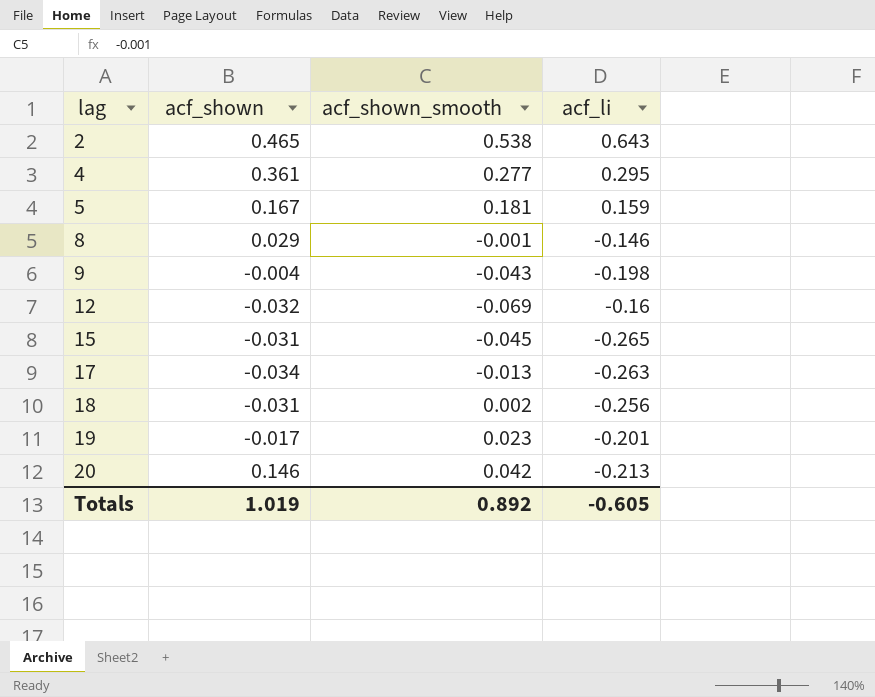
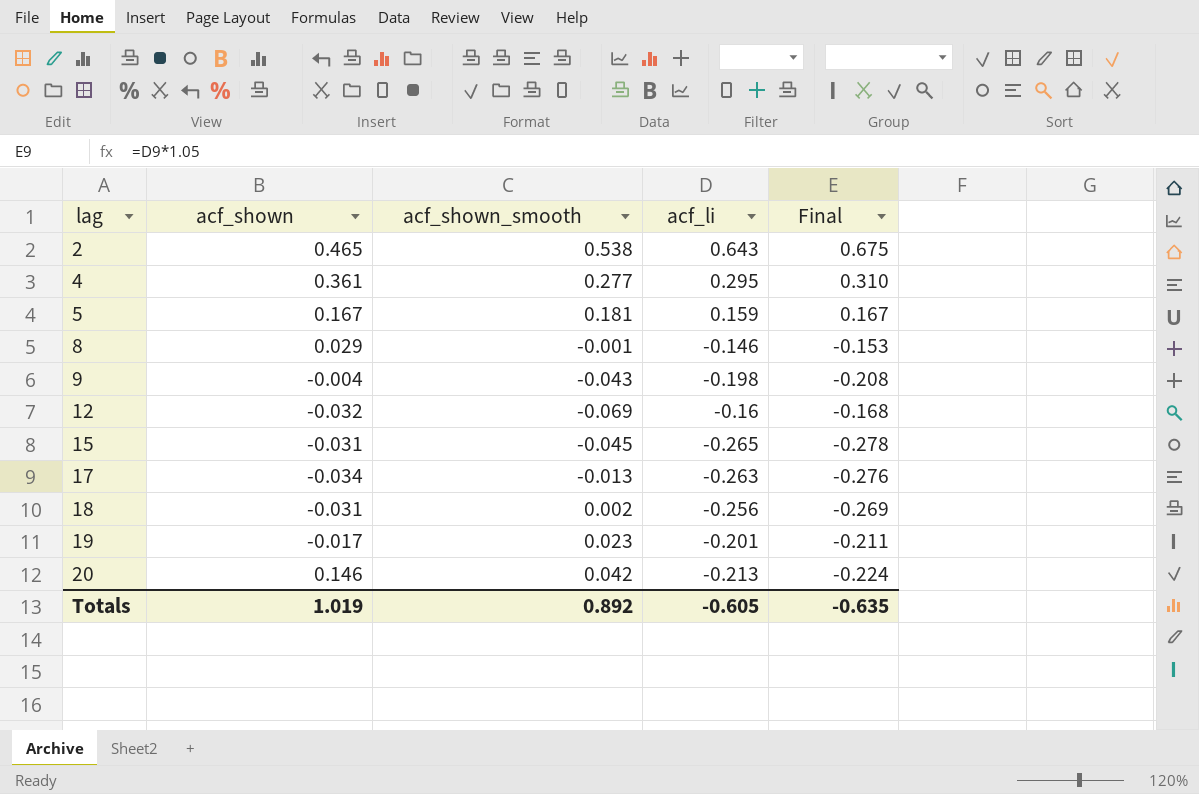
column Final | formula: none -> [acf_li] * 1.05

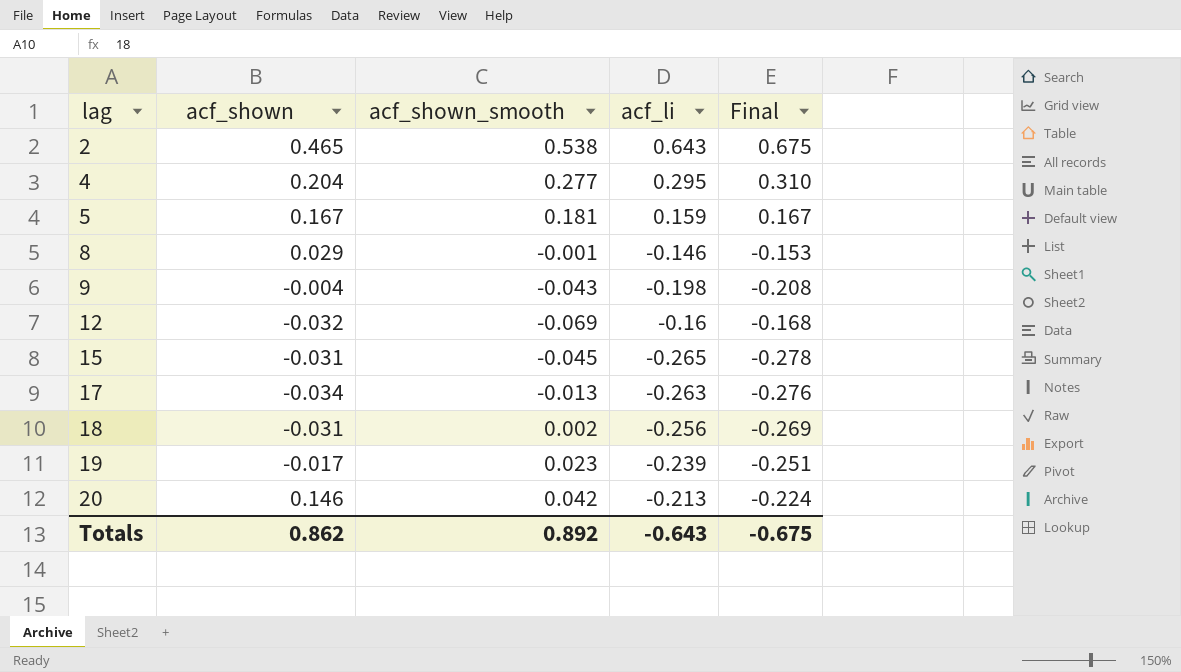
4 | acf_shown: 0.361 -> 0.204
19 | acf_li: -0.201 -> -0.239
19 | Final: -0.211 -> -0.251
Totals | acf_shown: 1.019 -> 0.862
Totals | acf_li: -0.605 -> -0.643
Totals | Final: -0.635 -> -0.675

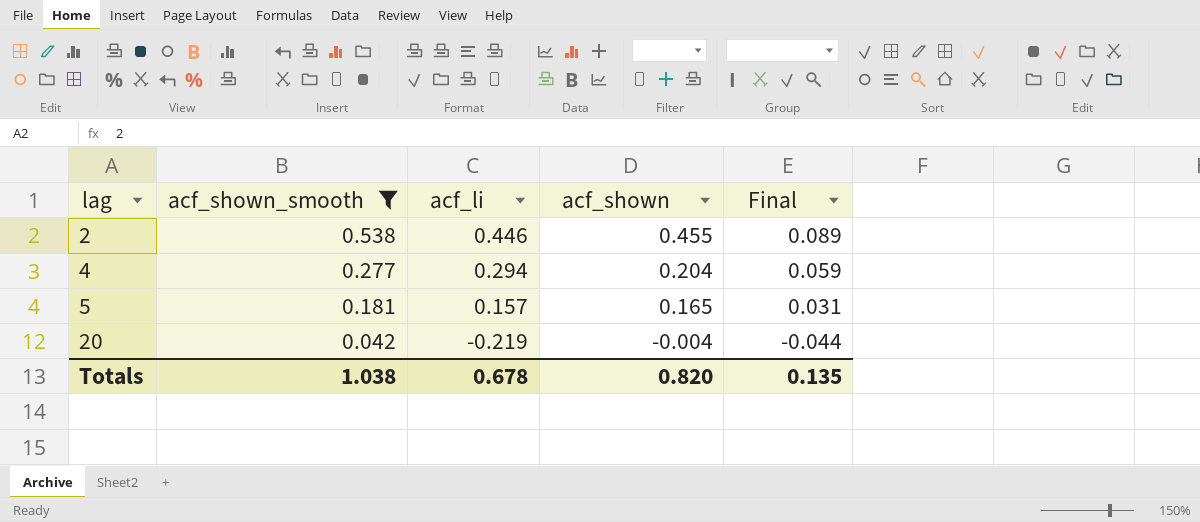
filter: none -> acf_shown_smooth >= 0.042
column acf_shown | position: 2 -> 4
column Final | formula: [acf_li] * 1.05 -> [acf_li] * 0.2
2 | acf_li: 0.643 -> 0.446
2 | acf_shown: 0.465 -> 0.455
4 | acf_li: 0.295 -> 0.294
5 | acf_li: 0.159 -> 0.157
5 | acf_shown: 0.167 -> 0.165
20 | acf_li: -0.213 -> -0.219
20 | acf_shown: 0.146 -> -0.004
Totals | acf_shown_smooth: 0.892 -> 1.038
Totals | acf_li: -0.643 -> 0.678
Totals | acf_shown: 0.862 -> 0.820
Totals | Final: -0.675 -> 0.135

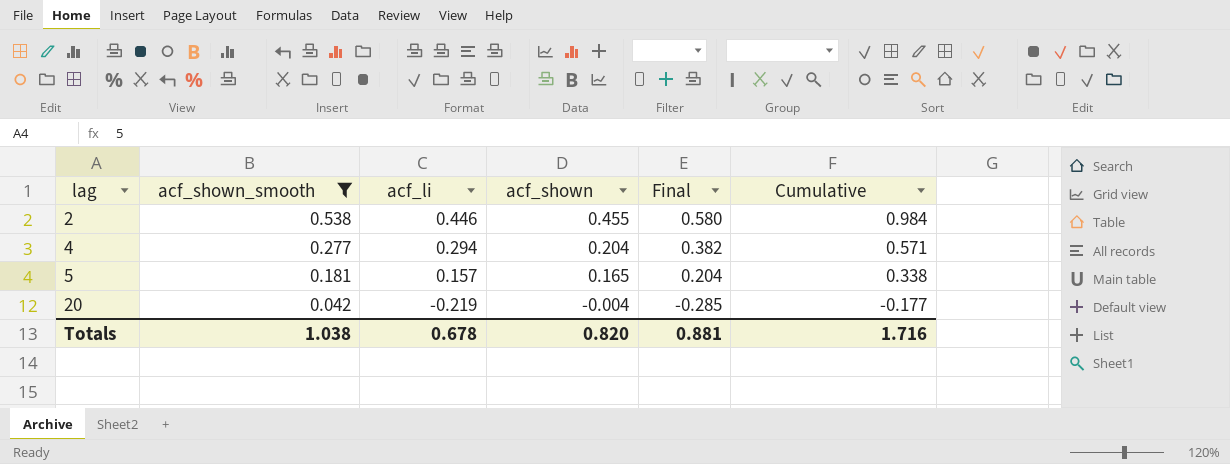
column Final | formula: [acf_li] * 0.2 -> [acf_li] * 1.3
column Cumulative | formula: none -> [acf_shown_smooth] + [acf_li]
Totals | Final: 0.135 -> 0.881

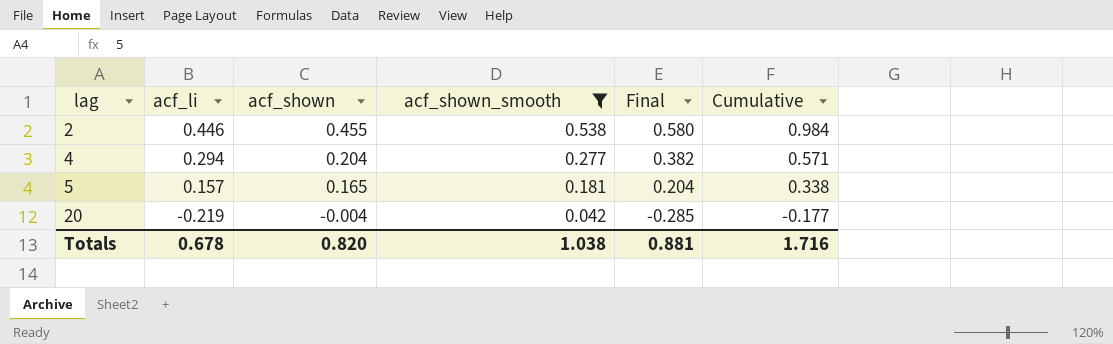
column acf_shown_smooth | position: 2 -> 4

